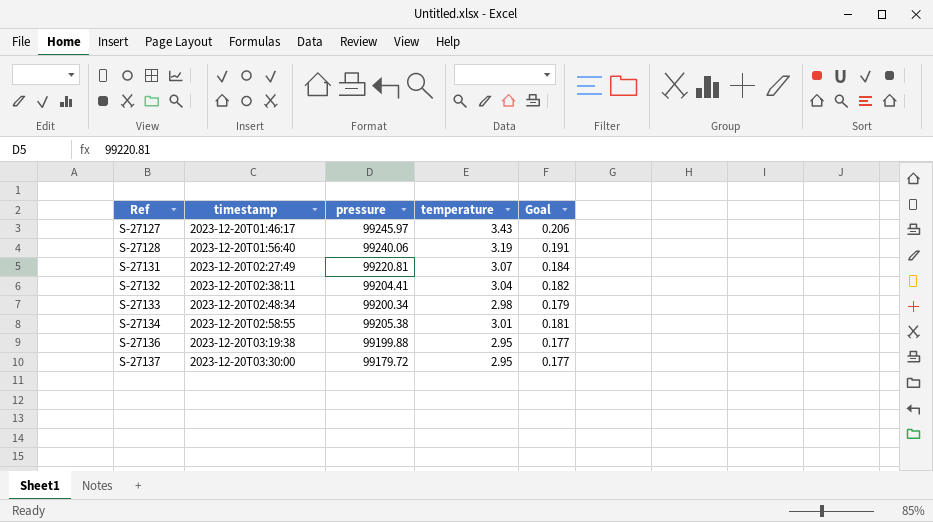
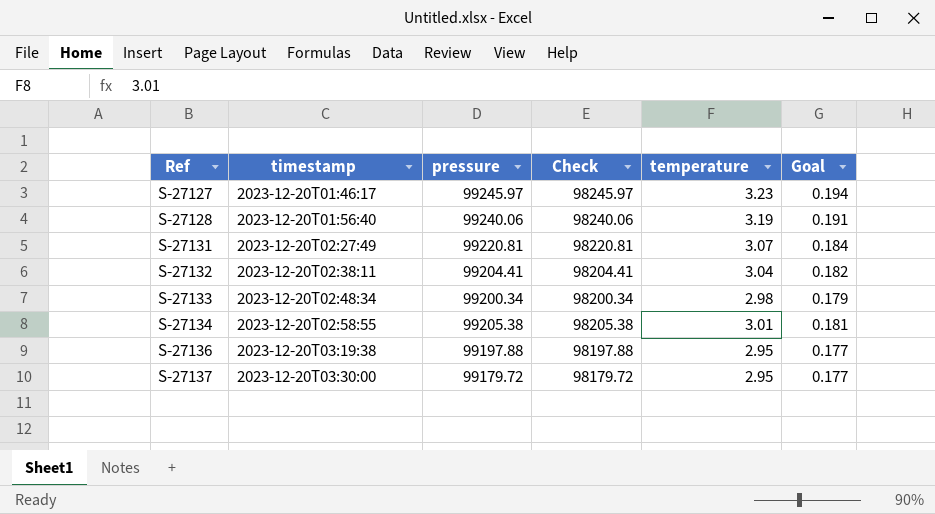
column Check | formula: none -> [pressure] - 1000
S-27127 | temperature: 3.43 -> 3.23
S-27127 | Goal: 0.206 -> 0.194
S-27136 | pressure: 99199.88 -> 99197.88

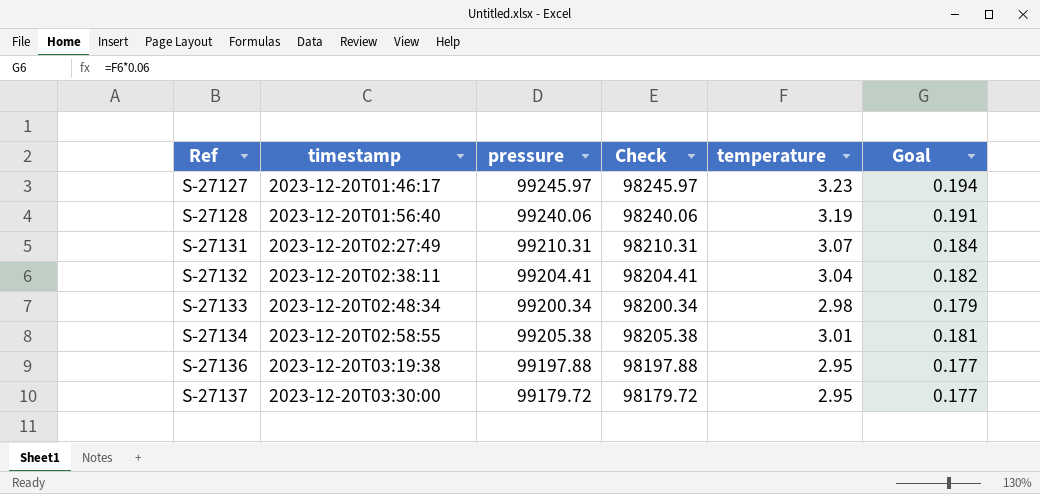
S-27131 | pressure: 99220.81 -> 99210.31
S-27131 | Check: 98220.81 -> 98210.31

